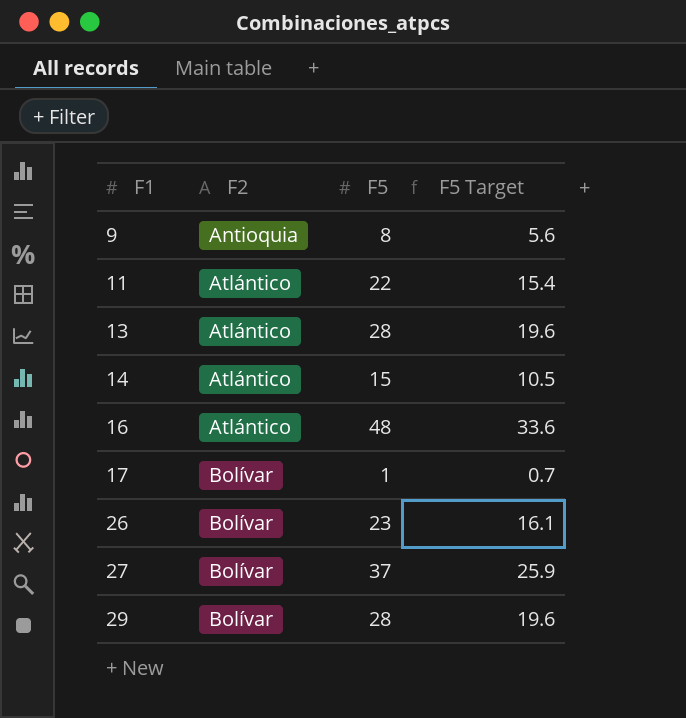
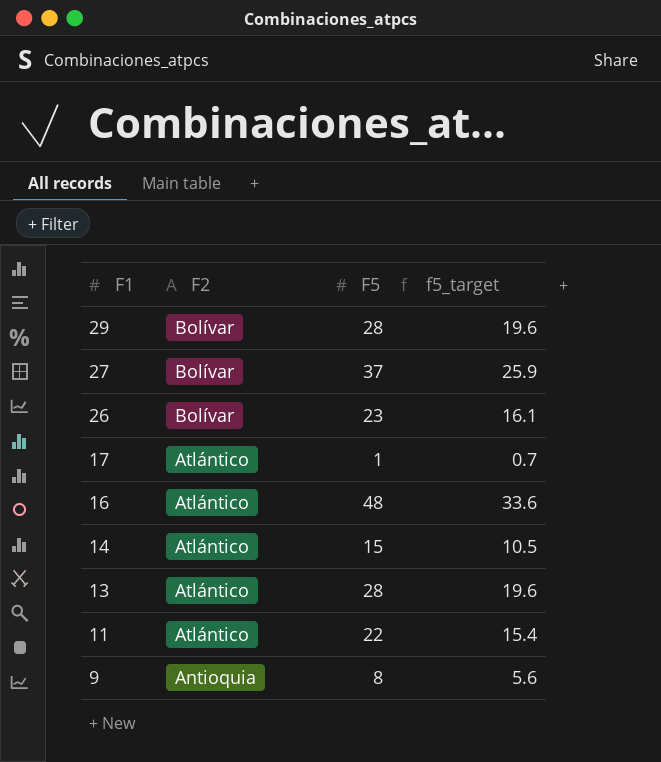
row order: F1 ascending -> F1 descending
column name: F5 Target -> f5_target
17 | F2: Bolívar -> Atlántico

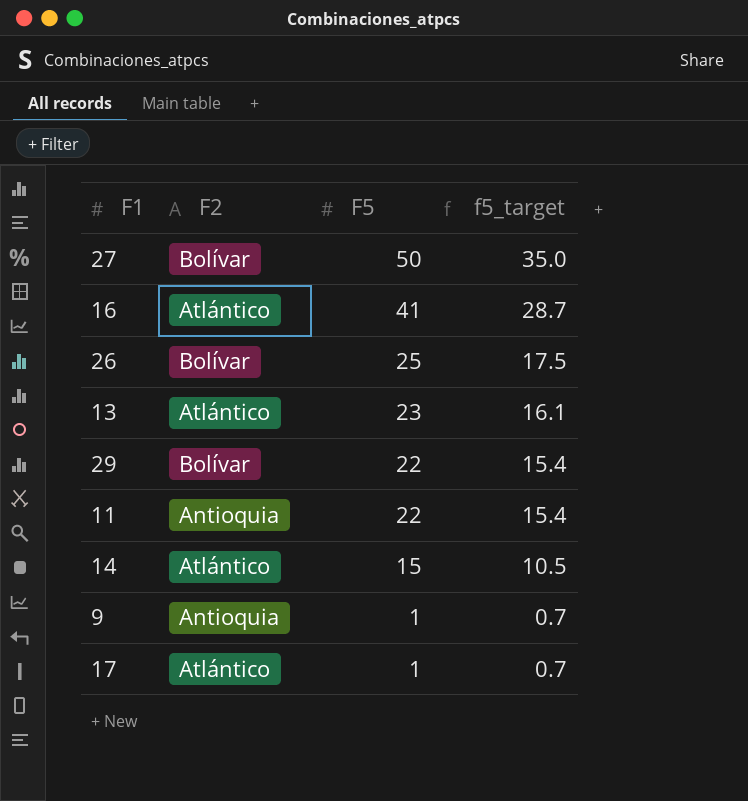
row order: F1 descending -> F5 descending
27 | F5: 37 -> 50
27 | f5_target: 25.9 -> 35.0
16 | F5: 48 -> 41
16 | f5_target: 33.6 -> 28.7
26 | F5: 23 -> 25
26 | f5_target: 16.1 -> 17.5
13 | F5: 28 -> 23
13 | f5_target: 19.6 -> 16.1
29 | F5: 28 -> 22
29 | f5_target: 19.6 -> 15.4
11 | F2: Atlántico -> Antioquia
9 | F5: 8 -> 1
9 | f5_target: 5.6 -> 0.7

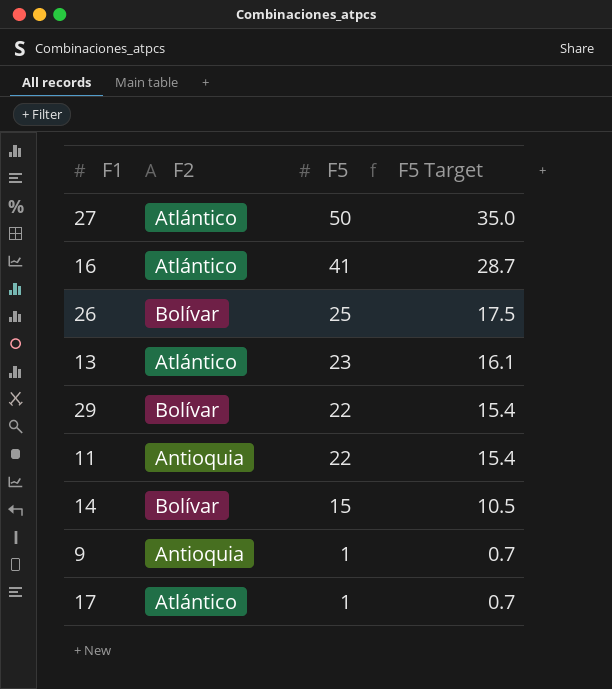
column name: f5_target -> F5 Target
27 | F2: Bolívar -> Atlántico
14 | F2: Atlántico -> Bolívar

